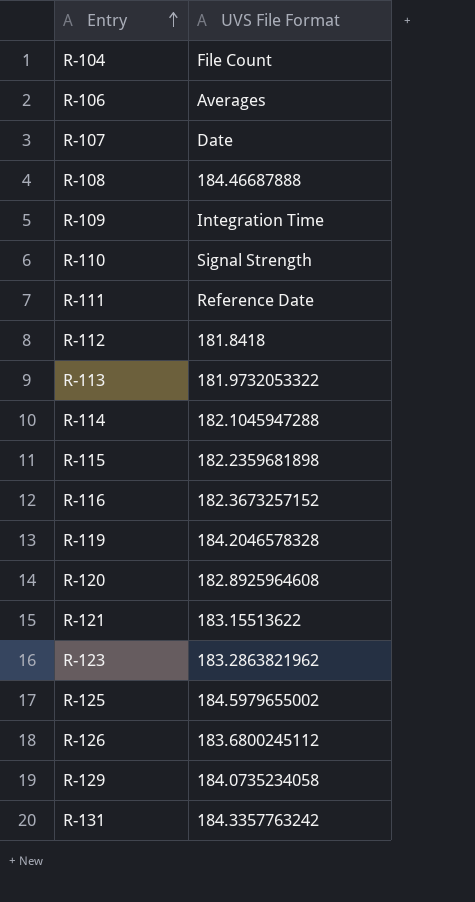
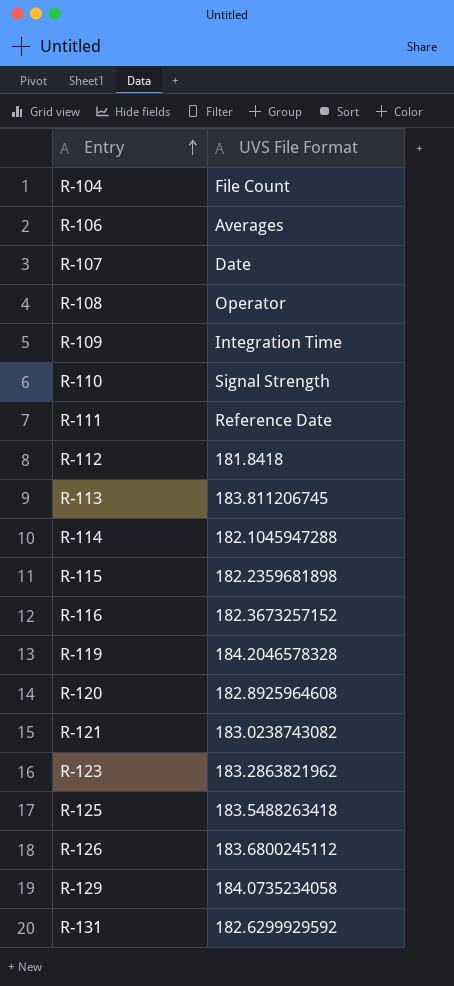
R-108 | UVS File Format: 184.46687888 -> Operator
R-113 | UVS File Format: 181.9732053322 -> 183.811206745
R-121 | UVS File Format: 183.15513622 -> 183.0238743082
R-125 | UVS File Format: 184.5979655002 -> 183.5488263418
R-131 | UVS File Format: 184.3357763242 -> 182.6299929592

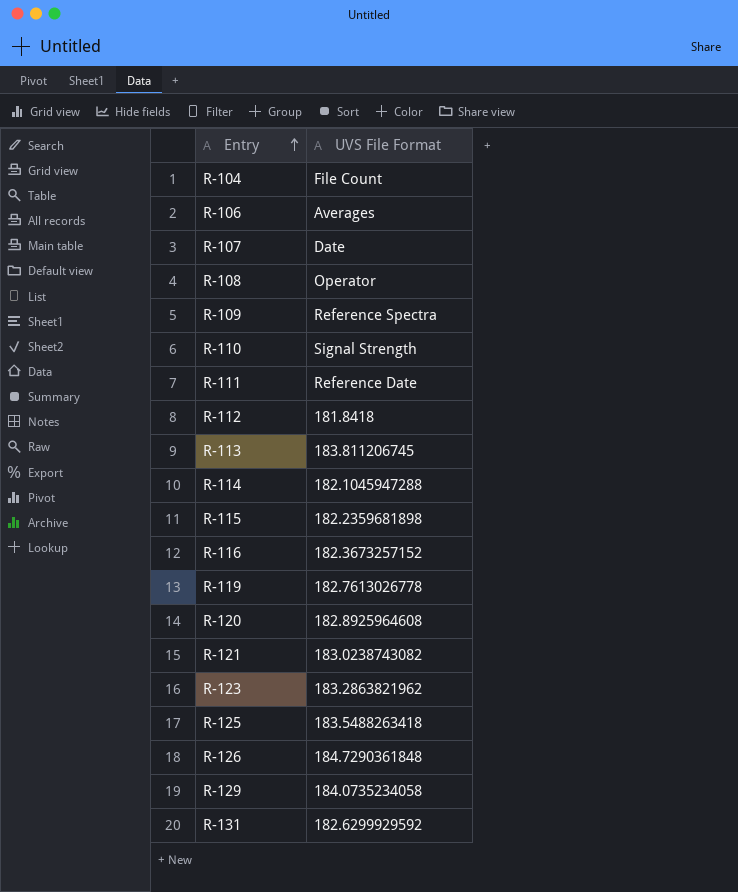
R-109 | UVS File Format: Integration Time -> Reference Spectra
R-119 | UVS File Format: 184.2046578328 -> 182.7613026778
R-126 | UVS File Format: 183.6800245112 -> 184.7290361848

